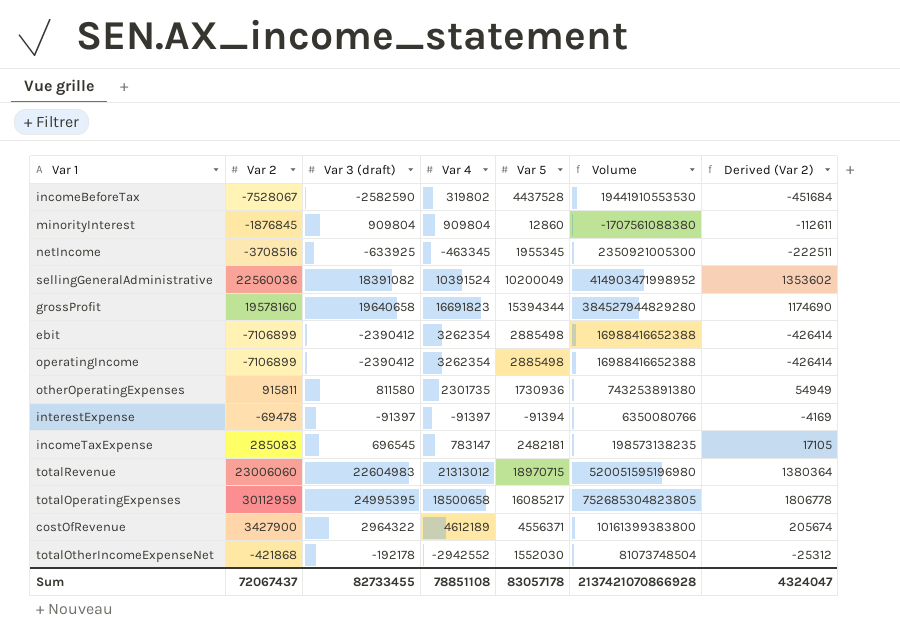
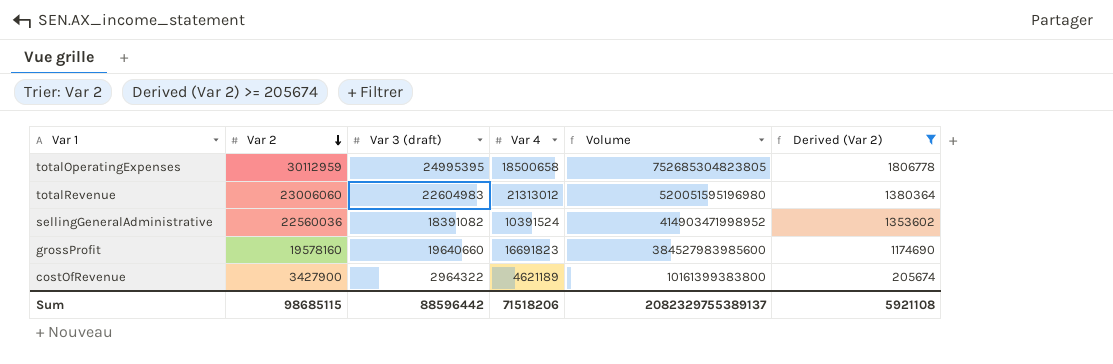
filter: none -> Derived (Var 2) >= 205674
row order: none -> Var 2 descending
column Var 5 | position: 5 -> none
grossProfit | Var 3 (draft): 19640658 -> 19640660
grossProfit | Volume: 384527944829280 -> 384527983985600
costOfRevenue | Var 4: 4612189 -> 4621189
Sum | Var 2: 72067437 -> 98685115
Sum | Var 3 (draft): 82733455 -> 88596442
Sum | Var 4: 78851108 -> 71518206
Sum | Volume: 2137421070866928 -> 2082329755389137
Sum | Derived (Var 2): 4324047 -> 5921108

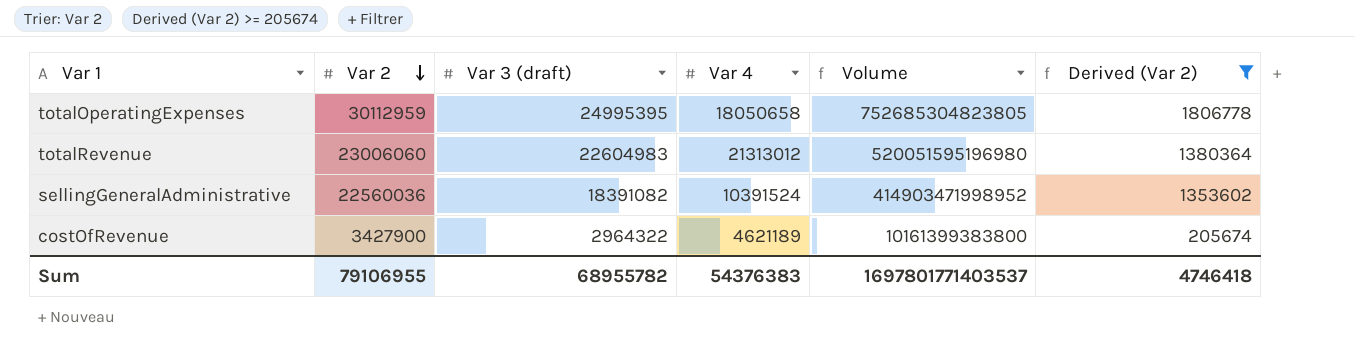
row grossProfit: 19578160 | 19640660 | 16691823 | 384527983985600 | 1174690 -> none
totalOperatingExpenses | Var 4: 18500658 -> 18050658
Sum | Var 2: 98685115 -> 79106955
Sum | Var 3 (draft): 88596442 -> 68955782
Sum | Var 4: 71518206 -> 54376383
Sum | Volume: 2082329755389137 -> 1697801771403537
Sum | Derived (Var 2): 5921108 -> 4746418

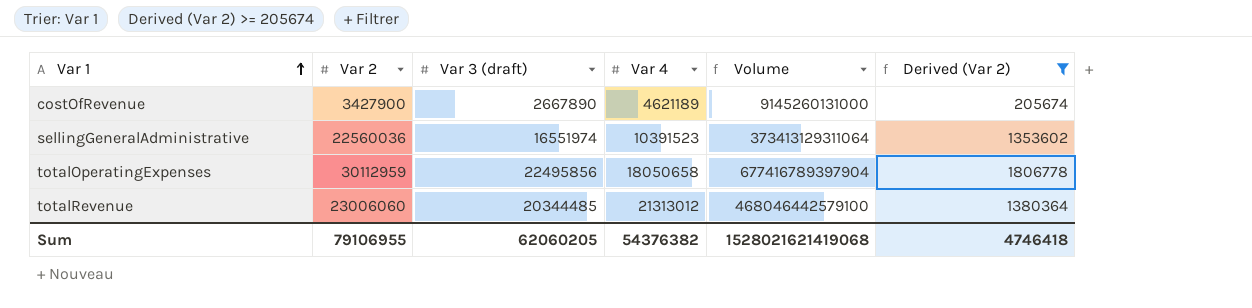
row order: Var 2 descending -> Var 1 ascending
costOfRevenue | Var 3 (draft): 2964322 -> 2667890
costOfRevenue | Volume: 10161399383800 -> 9145260131000
sellingGeneralAdministrative | Var 3 (draft): 18391082 -> 16551974
sellingGeneralAdministrative | Var 4: 10391524 -> 10391523
sellingGeneralAdministrative | Volume: 414903471998952 -> 373413129311064
totalOperatingExpenses | Var 3 (draft): 24995395 -> 22495856
totalOperatingExpenses | Volume: 752685304823805 -> 677416789397904
totalRevenue | Var 3 (draft): 22604983 -> 20344485
totalRevenue | Volume: 520051595196980 -> 468046442579100
Sum | Var 3 (draft): 68955782 -> 62060205
Sum | Var 4: 54376383 -> 54376382
Sum | Volume: 1697801771403537 -> 1528021621419068

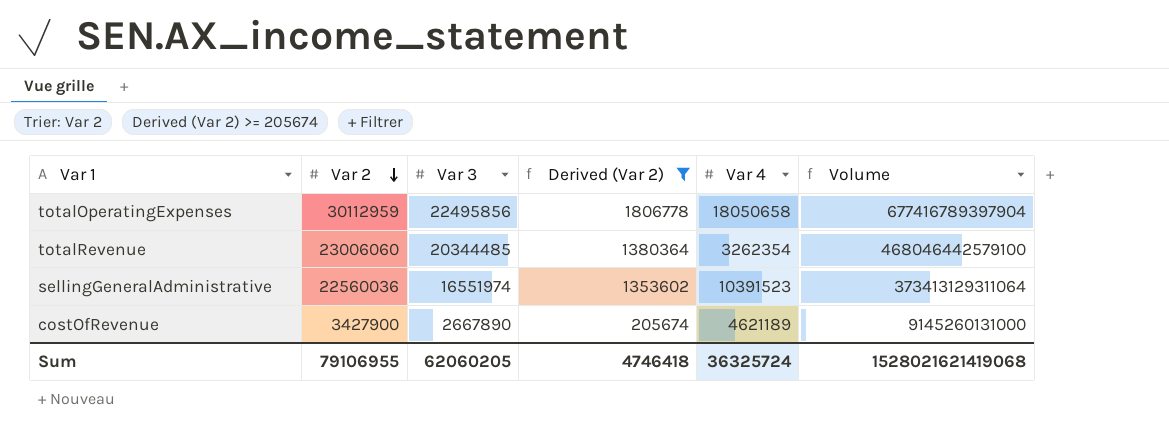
row order: Var 1 ascending -> Var 2 descending
column name: Var 3 (draft) -> Var 3
column Derived (Var 2) | position: 6 -> 4
totalRevenue | Var 4: 21313012 -> 3262354
Sum | Var 4: 54376382 -> 36325724

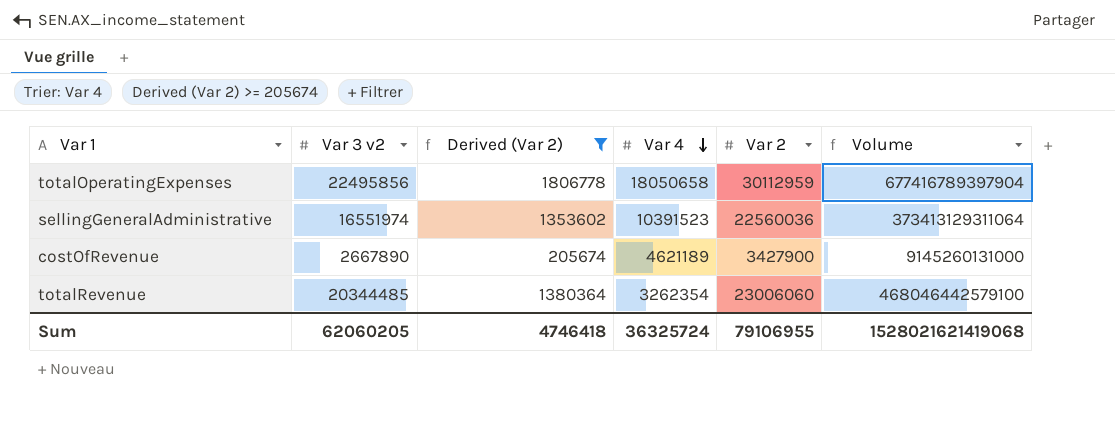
row order: Var 2 descending -> Var 4 descending
column name: Var 3 -> Var 3 v2
column Var 2 | position: 2 -> 5

